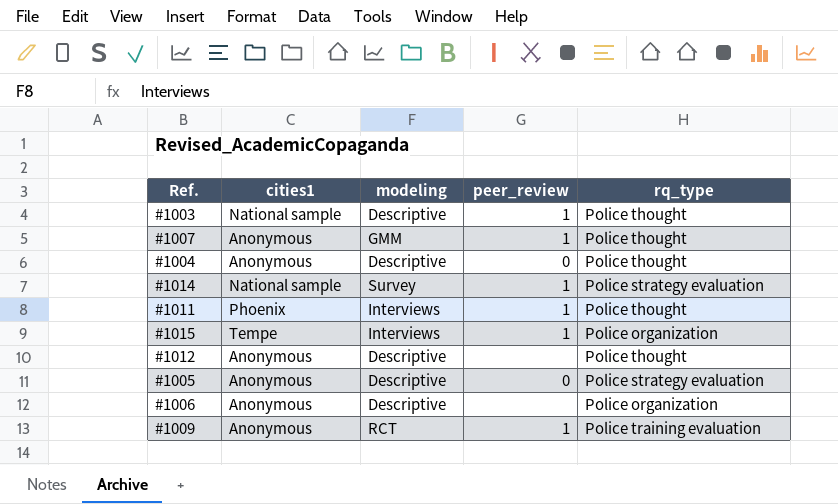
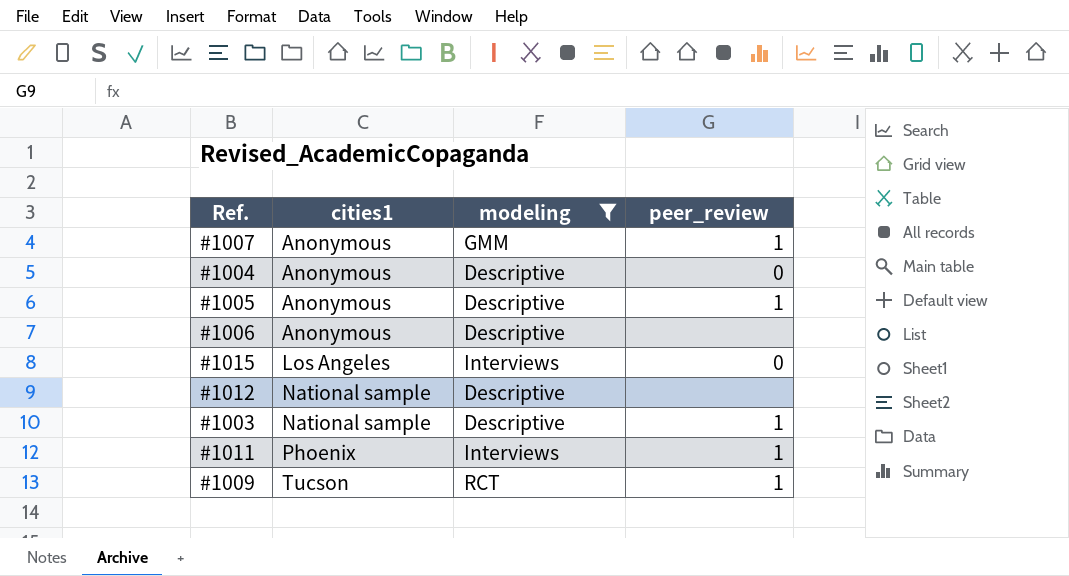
filter: none -> modeling != Survey
row order: none -> cities1 ascending
column rq_type | position: 5 -> none
#1005 | peer_review: 0 -> 1
#1015 | cities1: Tempe -> Los Angeles
#1015 | peer_review: 1 -> 0
#1012 | cities1: Anonymous -> National sample
#1009 | cities1: Anonymous -> Tucson

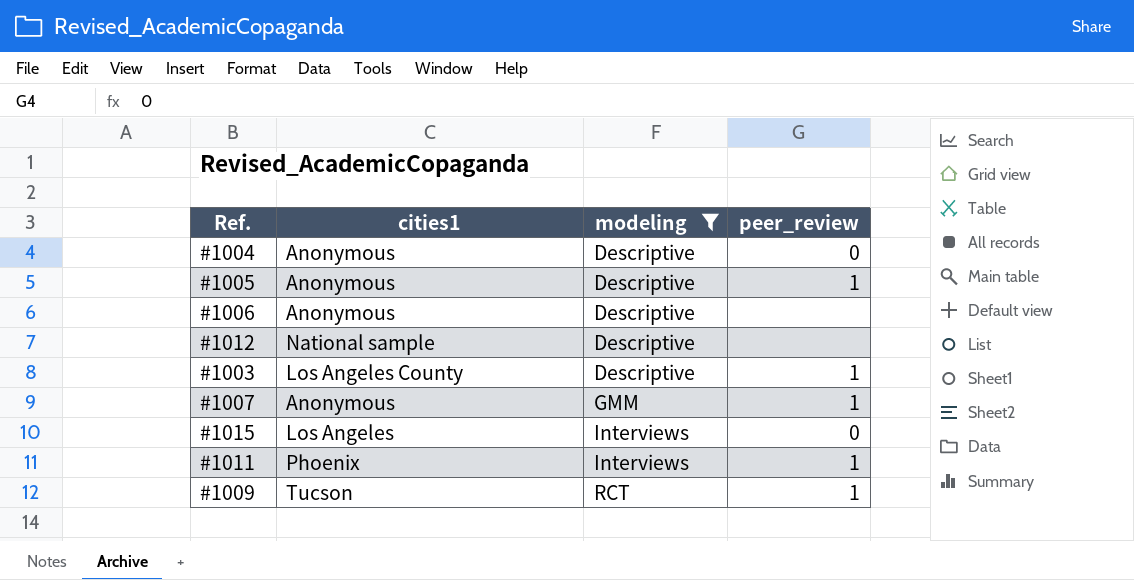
row order: cities1 ascending -> modeling ascending
#1003 | cities1: National sample -> Los Angeles County

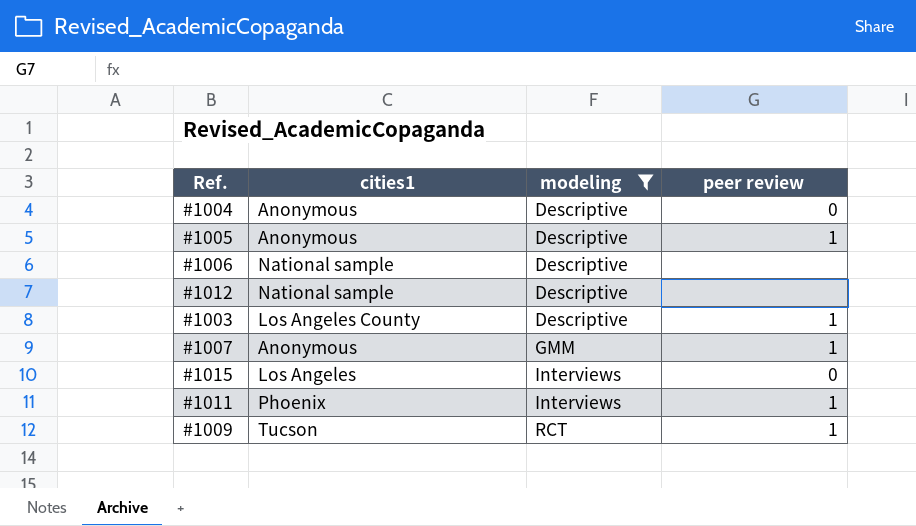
column name: peer_review -> peer review
#1006 | cities1: Anonymous -> National sample

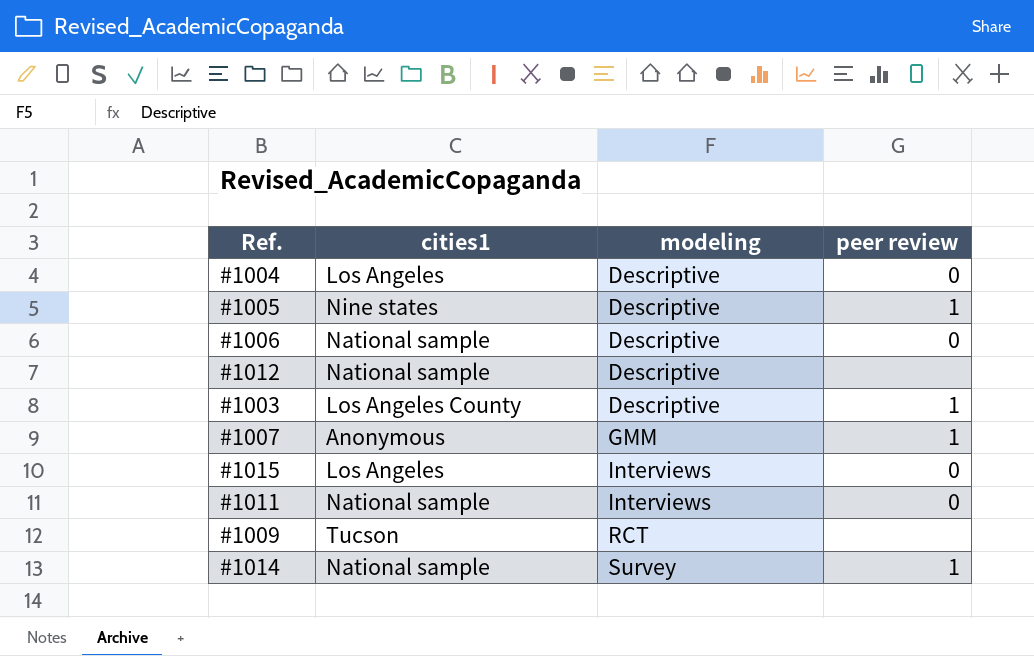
filter: modeling != Survey -> none
#1004 | cities1: Anonymous -> Los Angeles
#1005 | cities1: Anonymous -> Nine states
#1006 | peer review: none -> 0
#1011 | cities1: Phoenix -> National sample
#1011 | peer review: 1 -> 0
#1009 | peer review: 1 -> none

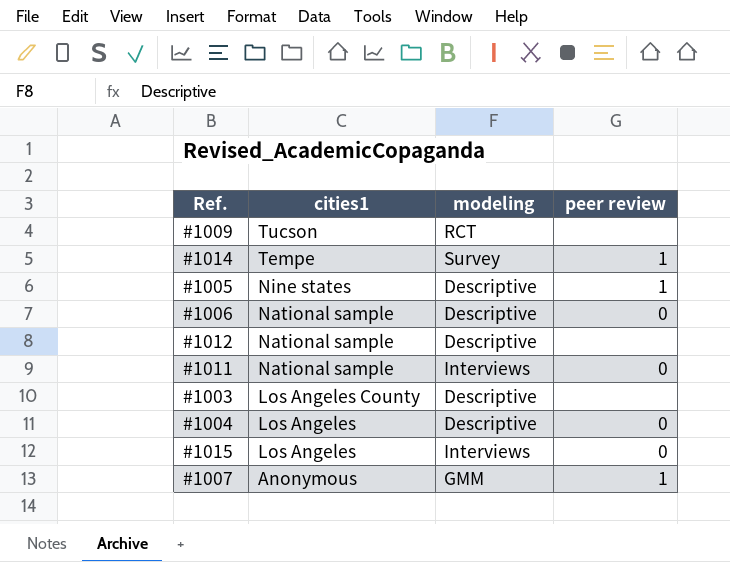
row order: modeling ascending -> cities1 descending
#1014 | cities1: National sample -> Tempe
#1003 | peer review: 1 -> none

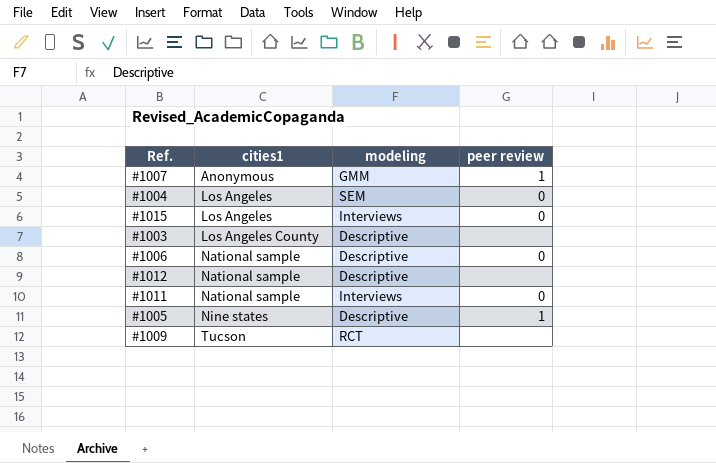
row order: cities1 descending -> cities1 ascending
row #1014: Tempe | Survey | 1 -> none
#1004 | modeling: Descriptive -> SEM

